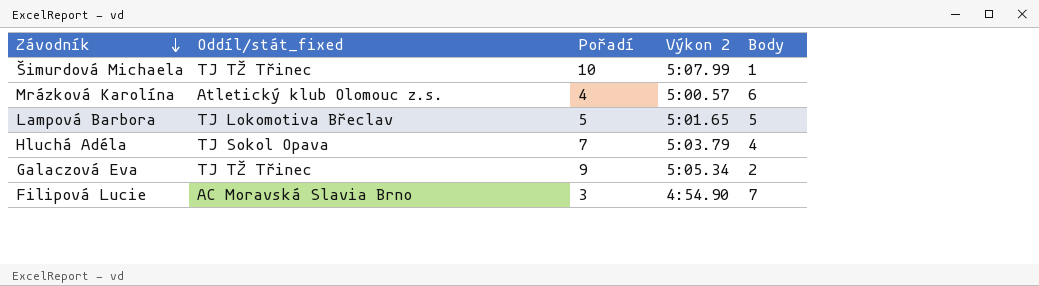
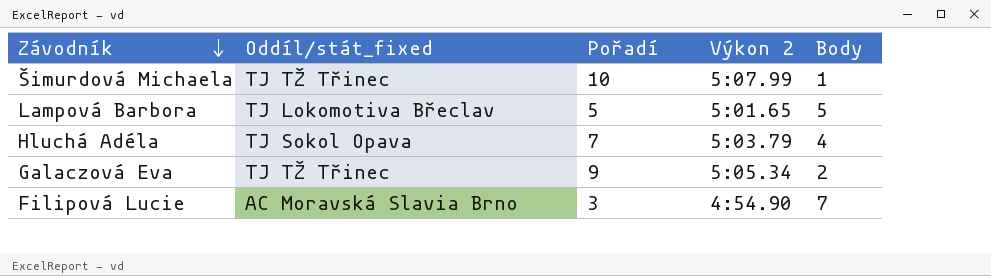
row Mrázková Karolína: Atletický klub Olomouc z.s. | 4 | 5:00.57 | 6 -> none

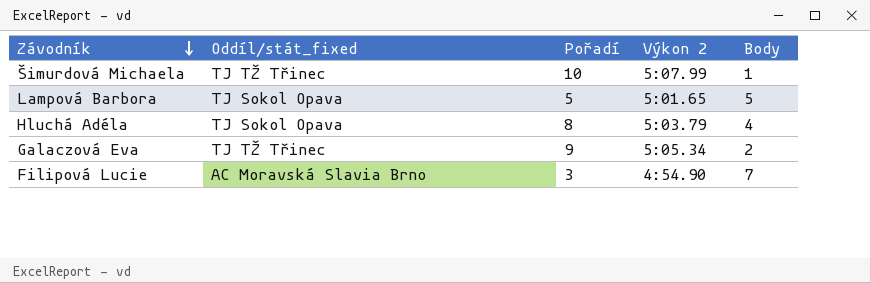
Lampová Barbora | Oddíl/stát_fixed: TJ Lokomotiva Břeclav -> TJ Sokol Opava
Hluchá Adéla | Pořadí: 7 -> 8

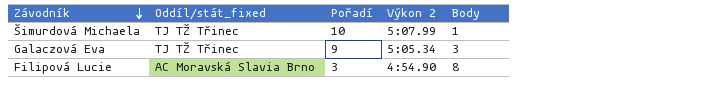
row Lampová Barbora: TJ Sokol Opava | 5 | 5:01.65 | 5 -> none
row Hluchá Adéla: TJ Sokol Opava | 8 | 5:03.79 | 4 -> none
Galaczová Eva | Body: 2 -> 3
Filipová Lucie | Body: 7 -> 8

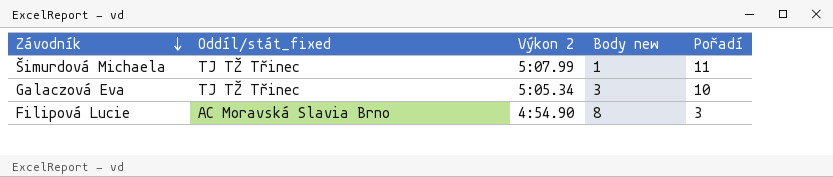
column name: Body -> Body new
column Pořadí | position: 3 -> 5
Šimurdová Michaela | Pořadí: 10 -> 11
Galaczová Eva | Pořadí: 9 -> 10

